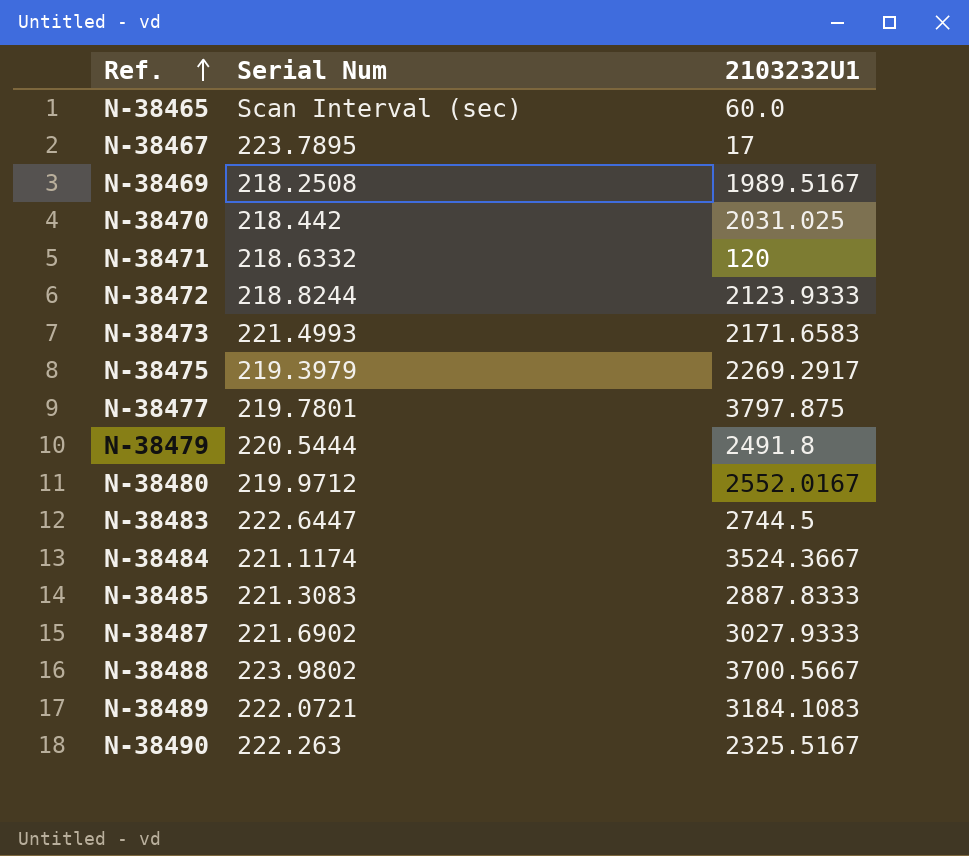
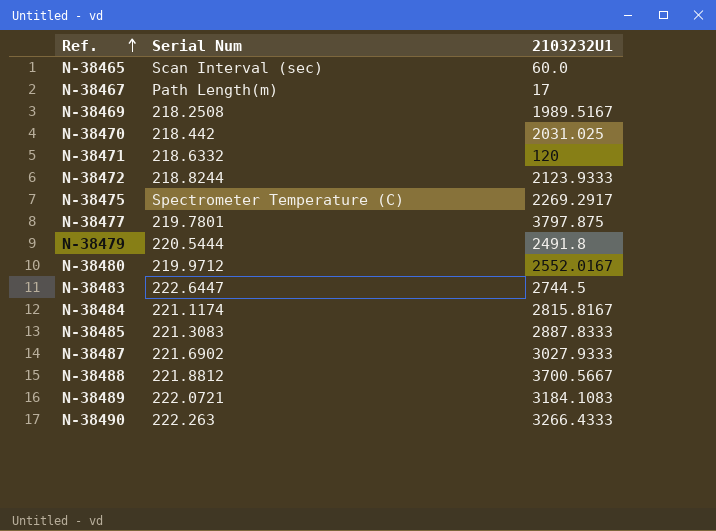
row N-38473: 221.4993 | 2171.6583 -> none
N-38467 | Serial Num: 223.7895 -> Path Length(m)
N-38475 | Serial Num: 219.3979 -> Spectrometer Temperature (C)
N-38484 | 2103232U1: 3524.3667 -> 2815.8167
N-38488 | Serial Num: 223.9802 -> 221.8812
N-38490 | 2103232U1: 2325.5167 -> 3266.4333

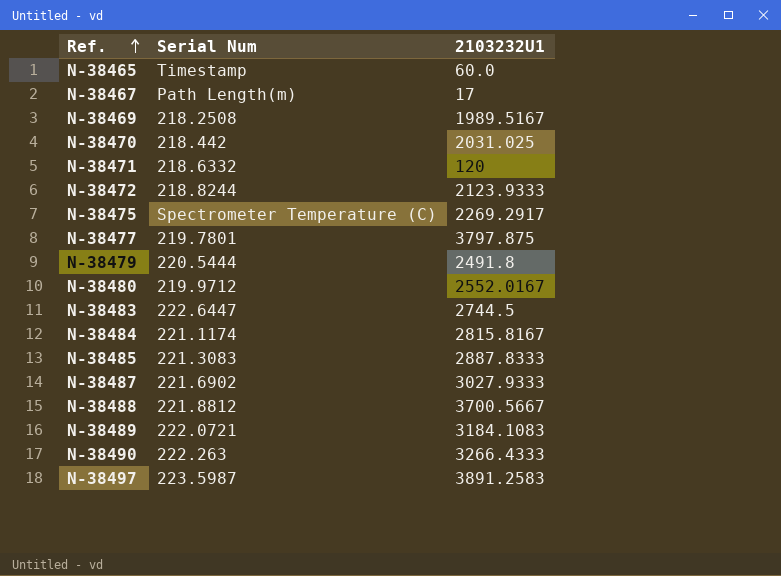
N-38465 | Serial Num: Scan Interval (sec) -> Timestamp
row N-38497: none -> 223.5987 | 3891.2583

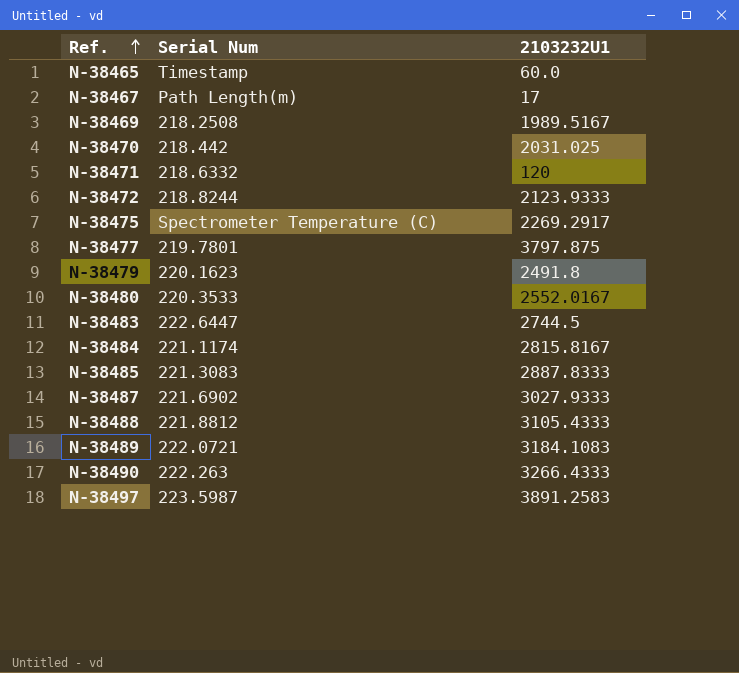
N-38479 | Serial Num: 220.5444 -> 220.1623
N-38480 | Serial Num: 219.9712 -> 220.3533
N-38488 | 2103232U1: 3700.5667 -> 3105.4333

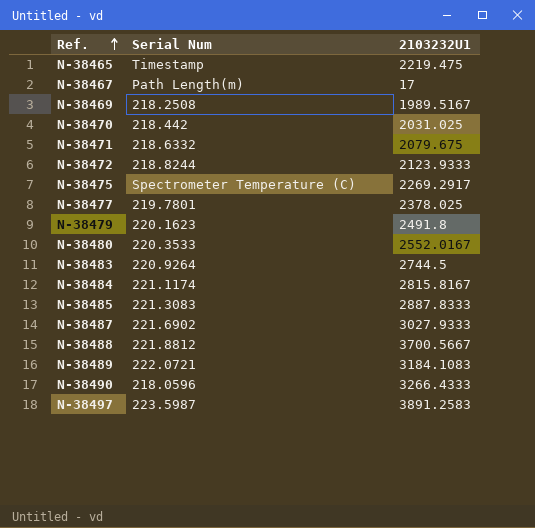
N-38465 | 2103232U1: 60.0 -> 2219.475
N-38471 | 2103232U1: 120 -> 2079.675
N-38477 | 2103232U1: 3797.875 -> 2378.025
N-38483 | Serial Num: 222.6447 -> 220.9264
N-38488 | 2103232U1: 3105.4333 -> 3700.5667
N-38490 | Serial Num: 222.263 -> 218.0596

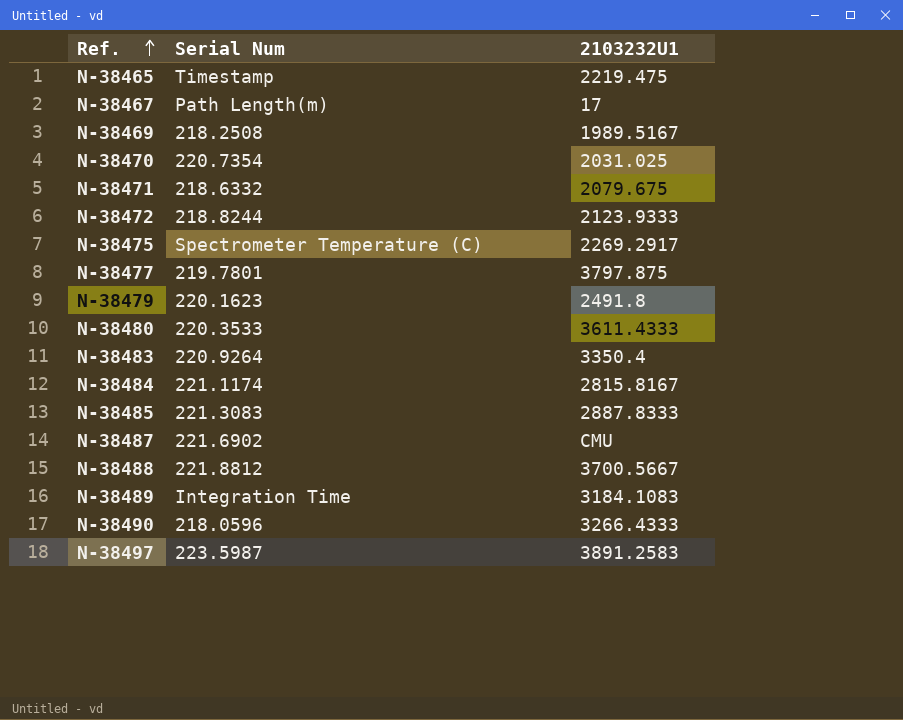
N-38470 | Serial Num: 218.442 -> 220.7354
N-38477 | 2103232U1: 2378.025 -> 3797.875
N-38480 | 2103232U1: 2552.0167 -> 3611.4333
N-38483 | 2103232U1: 2744.5 -> 3350.4
N-38487 | 2103232U1: 3027.9333 -> CMU
N-38489 | Serial Num: 222.0721 -> Integration Time

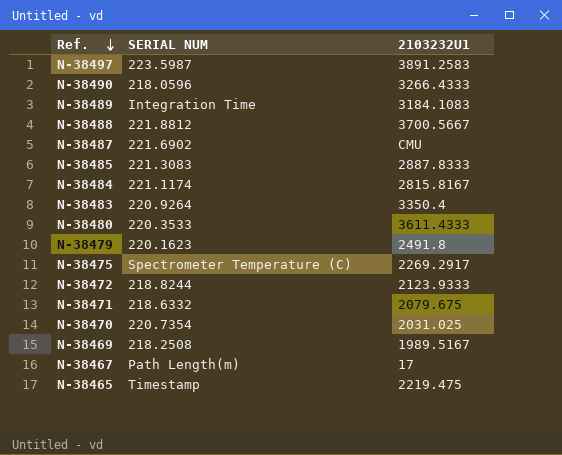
row order: Ref. ascending -> Ref. descending
column name: Serial Num -> SERIAL NUM
row N-38477: 219.7801 | 3797.875 -> none

